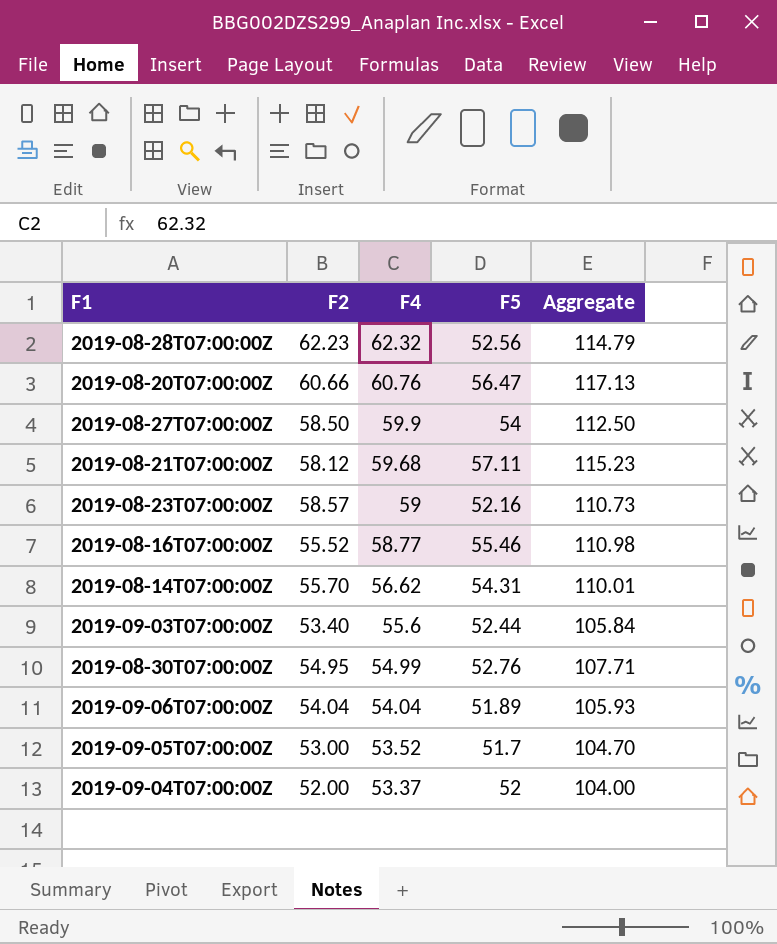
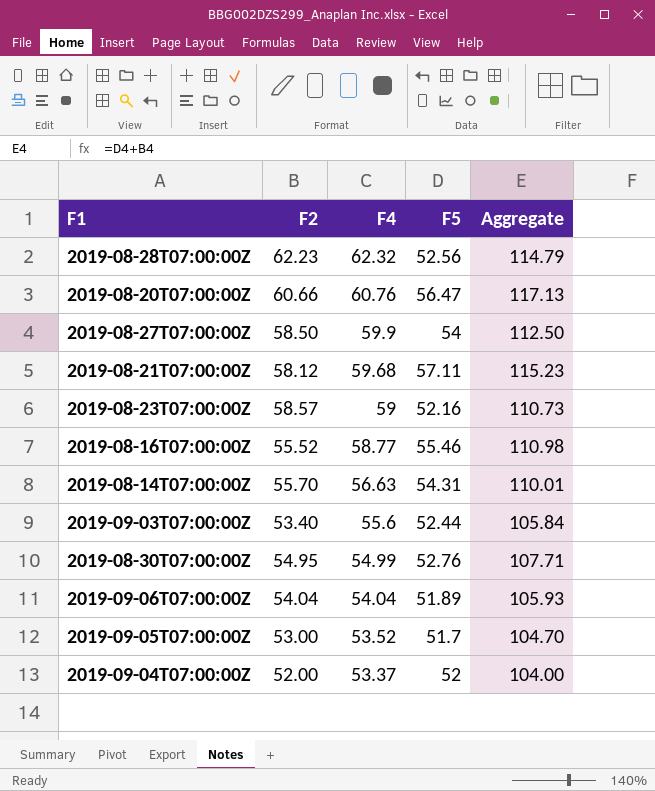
2019-08-14T07:00:00Z | F4: 56.62 -> 56.63

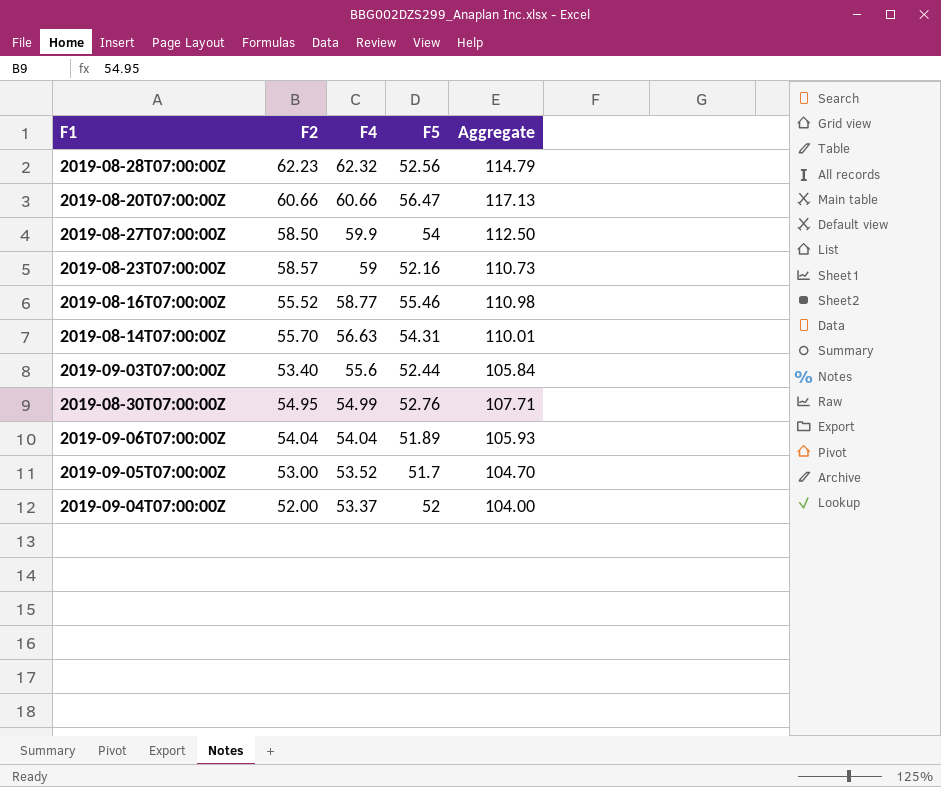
row 2019-08-21T07:00:00Z: 58.12 | 59.68 | 57.11 | 115.23 -> none
2019-08-20T07:00:00Z | F4: 60.76 -> 60.66

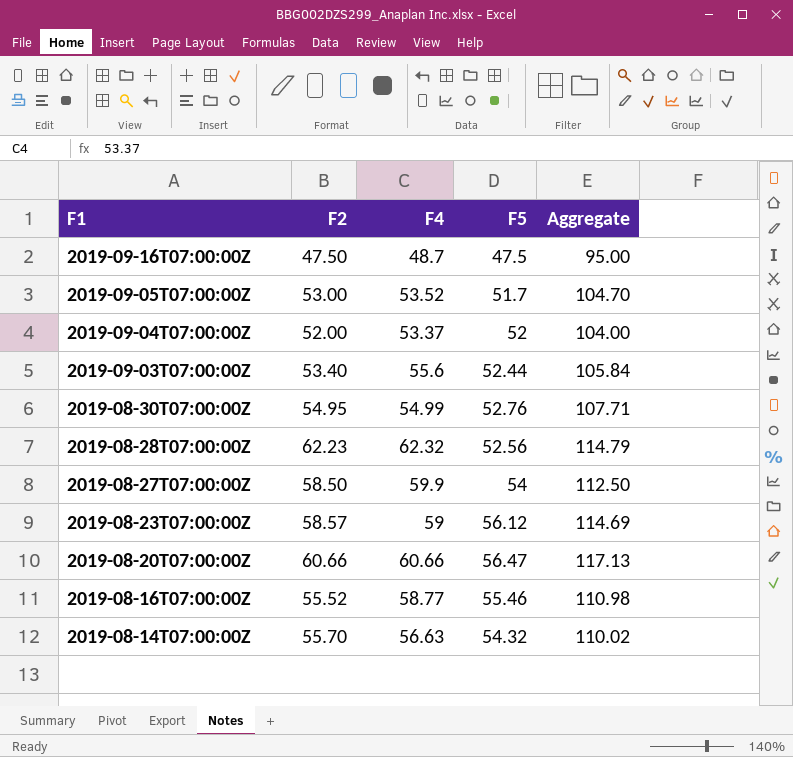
row order: F4 descending -> F1 descending
row 2019-09-06T07:00:00Z: 54.04 | 54.04 | 51.89 | 105.93 -> none
row 2019-09-16T07:00:00Z: none -> 47.50 | 48.7 | 47.5 | 95.00
2019-08-23T07:00:00Z | F5: 52.16 -> 56.12
2019-08-23T07:00:00Z | Aggregate: 110.73 -> 114.69
2019-08-14T07:00:00Z | F5: 54.31 -> 54.32
2019-08-14T07:00:00Z | Aggregate: 110.01 -> 110.02

